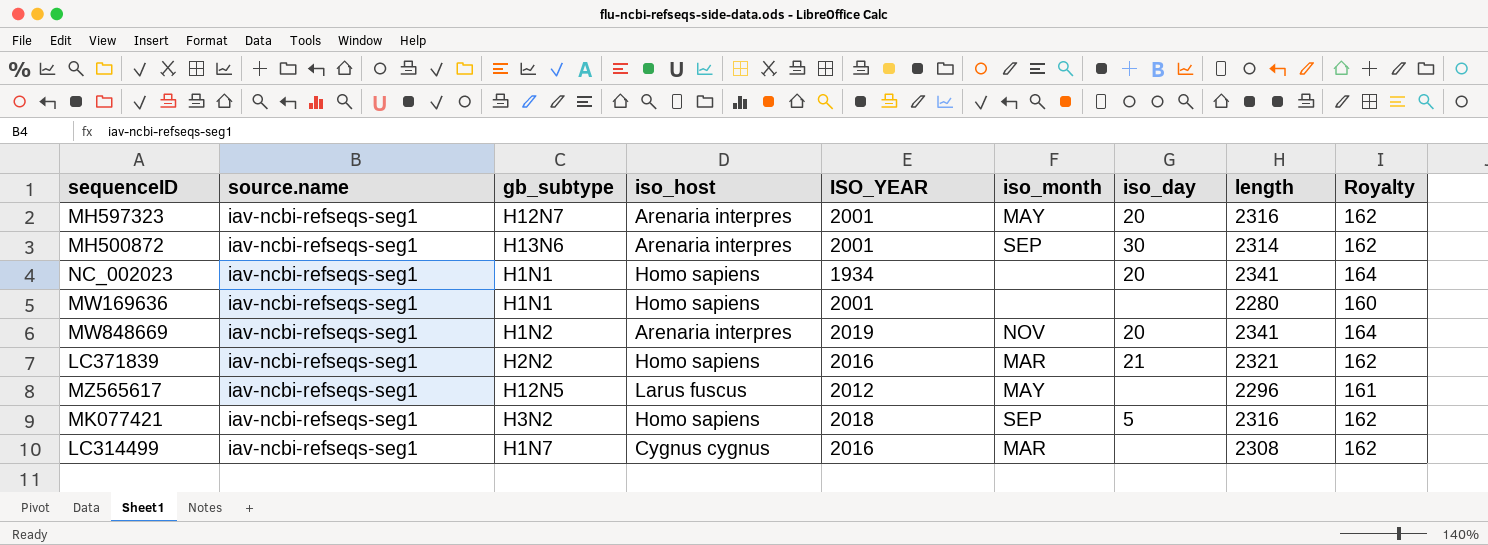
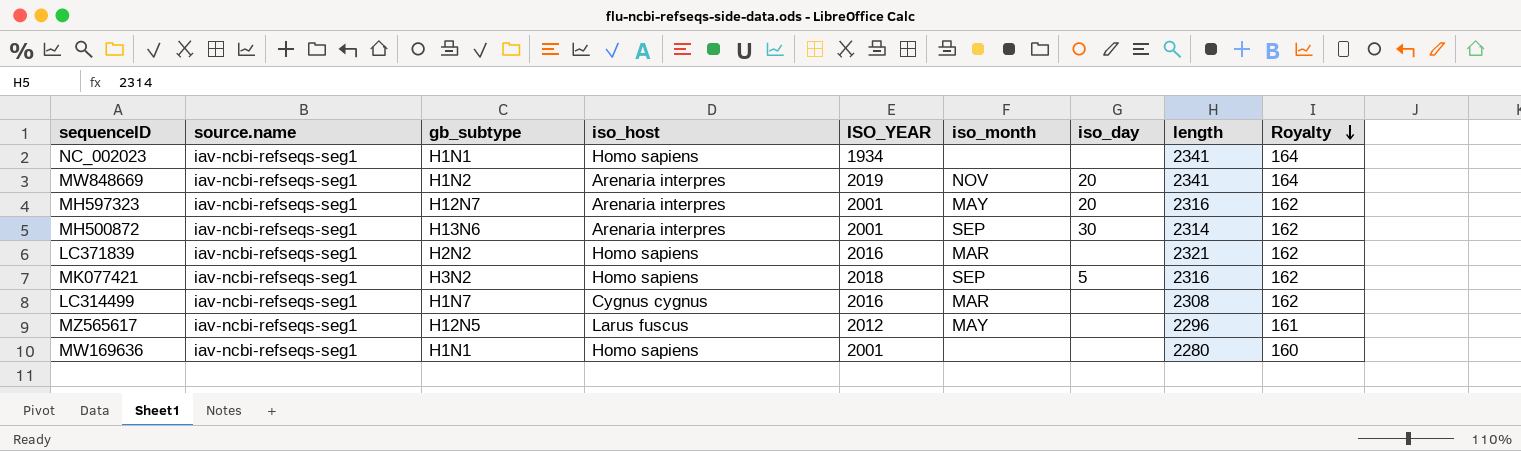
row order: none -> Royalty descending
NC_002023 | iso_day: 20 -> none
LC371839 | iso_day: 21 -> none

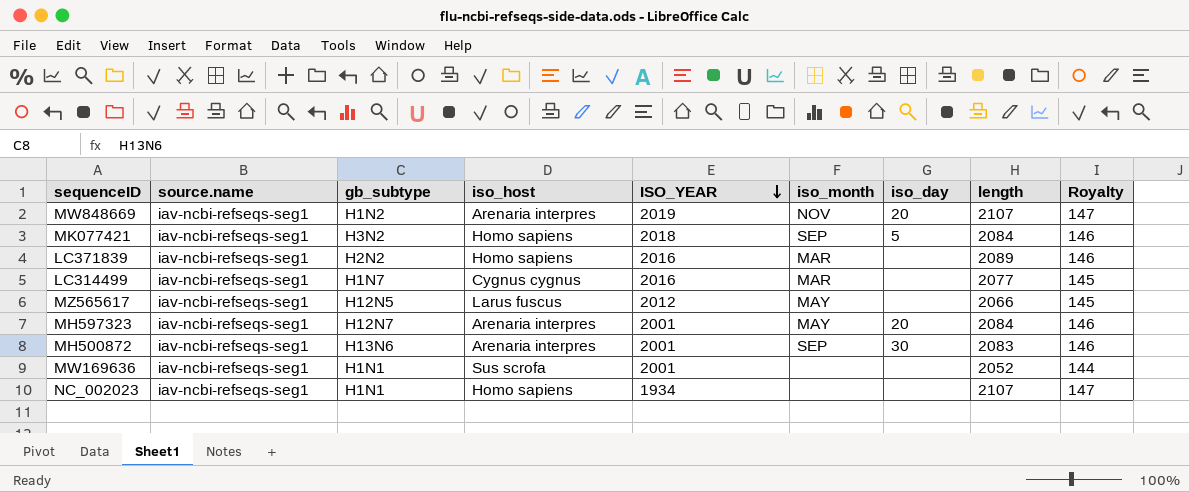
row order: Royalty descending -> ISO_YEAR descending
MW848669 | length: 2341 -> 2107
MW848669 | Royalty: 164 -> 147
MK077421 | length: 2316 -> 2084
MK077421 | Royalty: 162 -> 146
LC371839 | length: 2321 -> 2089
LC371839 | Royalty: 162 -> 146
LC314499 | length: 2308 -> 2077
LC314499 | Royalty: 162 -> 145
MZ565617 | length: 2296 -> 2066
MZ565617 | Royalty: 161 -> 145
MH597323 | length: 2316 -> 2084
MH597323 | Royalty: 162 -> 146
MH500872 | length: 2314 -> 2083
MH500872 | Royalty: 162 -> 146
MW169636 | iso_host: Homo sapiens -> Sus scrofa
MW169636 | length: 2280 -> 2052
MW169636 | Royalty: 160 -> 144
NC_002023 | length: 2341 -> 2107
NC_002023 | Royalty: 164 -> 147

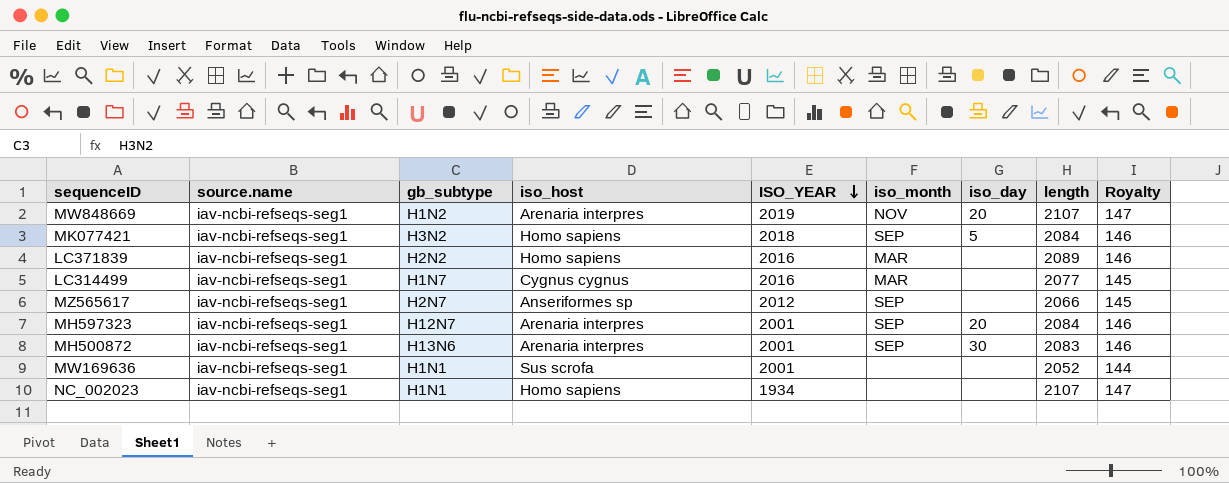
MZ565617 | gb_subtype: H12N5 -> H2N7
MZ565617 | iso_host: Larus fuscus -> Anseriformes sp
MZ565617 | iso_month: MAY -> SEP
MH597323 | iso_month: MAY -> SEP

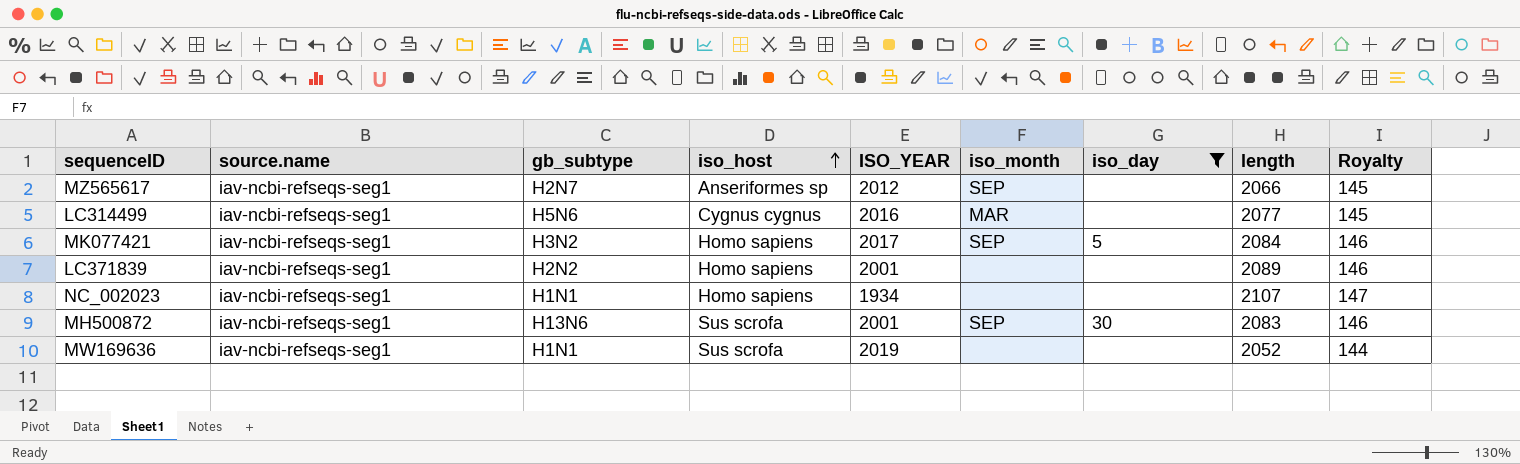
filter: none -> iso_day != 20
row order: ISO_YEAR descending -> iso_host ascending
LC314499 | gb_subtype: H1N7 -> H5N6
MK077421 | ISO_YEAR: 2018 -> 2017
LC371839 | ISO_YEAR: 2016 -> 2001
LC371839 | iso_month: MAR -> none
MH500872 | iso_host: Arenaria interpres -> Sus scrofa
MW169636 | ISO_YEAR: 2001 -> 2019

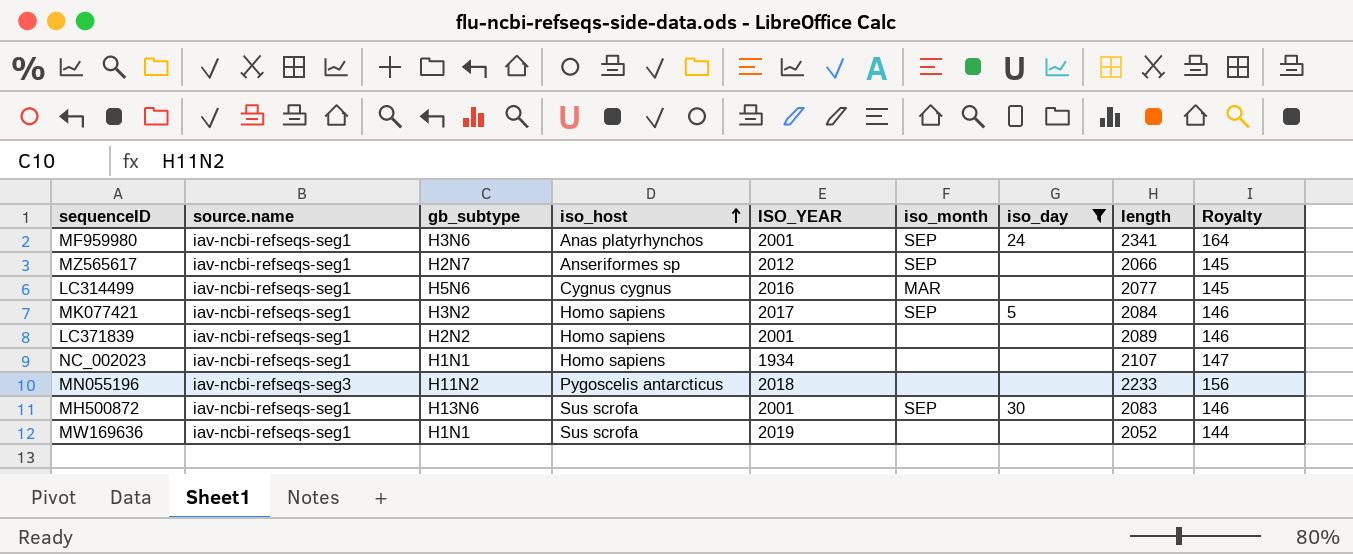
row MF959980: none -> iav-ncbi-refseqs-seg1 | H3N6 | Anas platyrhynchos | 2001 | SEP | 24 | 2341 | 164
row MN055196: none -> iav-ncbi-refseqs-seg3 | H11N2 | Pygoscelis antarcticus | 2018 | none | none | 2233 | 156

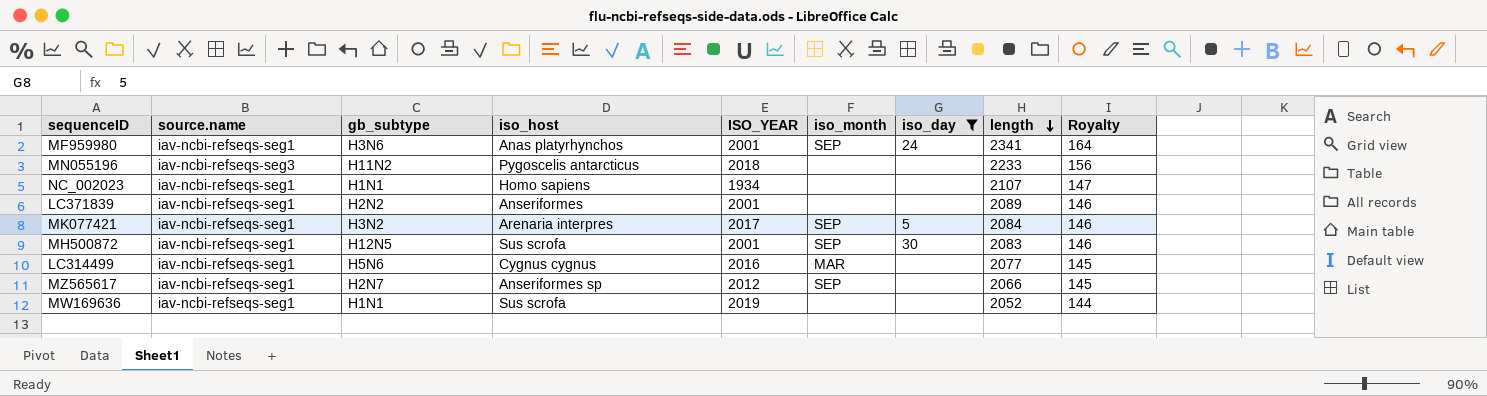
row order: iso_host ascending -> length descending
LC371839 | iso_host: Homo sapiens -> Anseriformes
MK077421 | iso_host: Homo sapiens -> Arenaria interpres
MH500872 | gb_subtype: H13N6 -> H12N5

